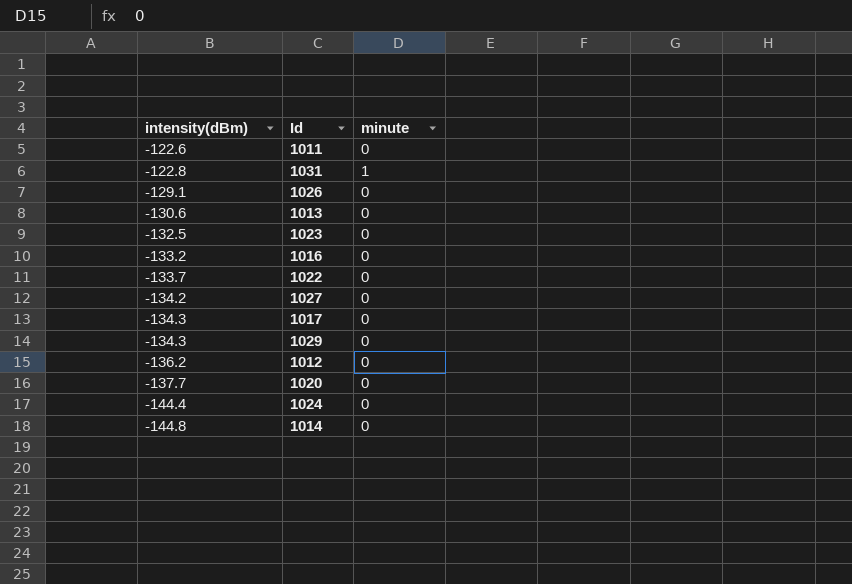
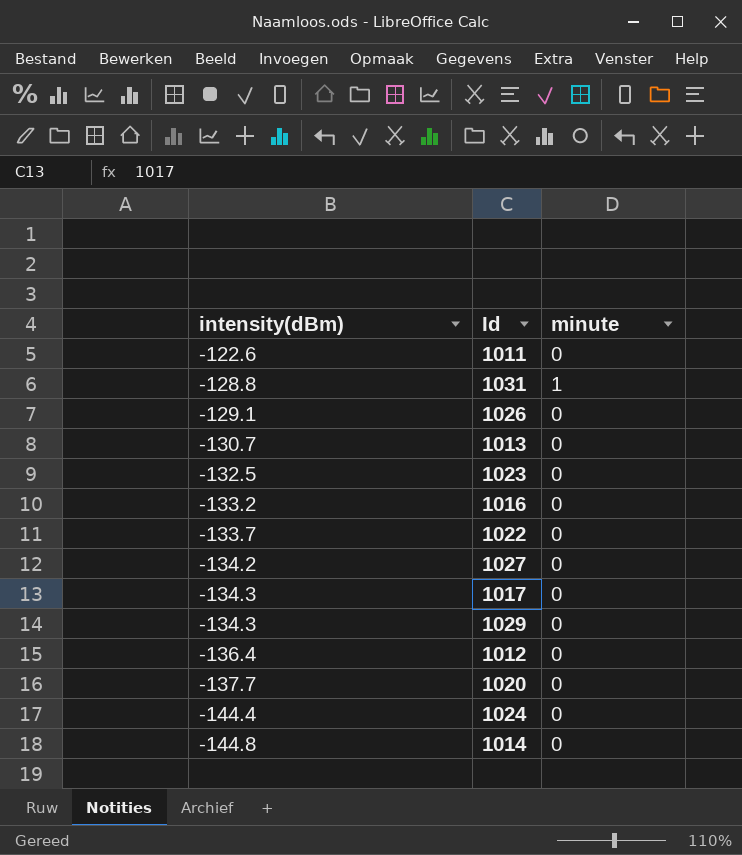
1031 | intensity(dBm): -122.8 -> -128.8
1013 | intensity(dBm): -130.6 -> -130.7
1012 | intensity(dBm): -136.2 -> -136.4

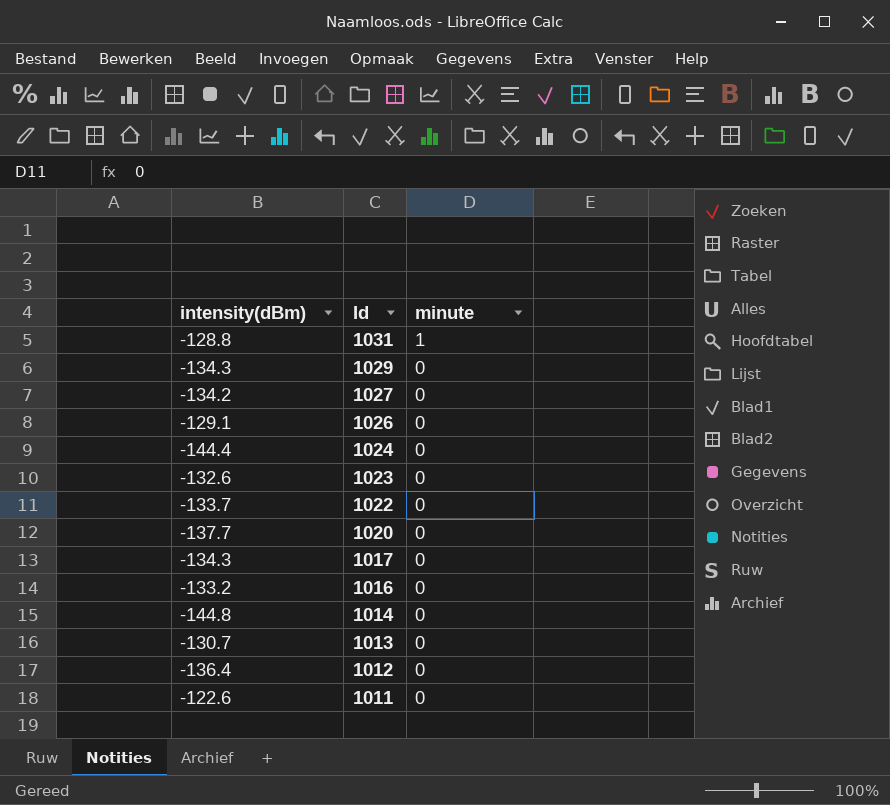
row order: intensity(dBm) descending -> Id descending
1023 | intensity(dBm): -132.5 -> -132.6

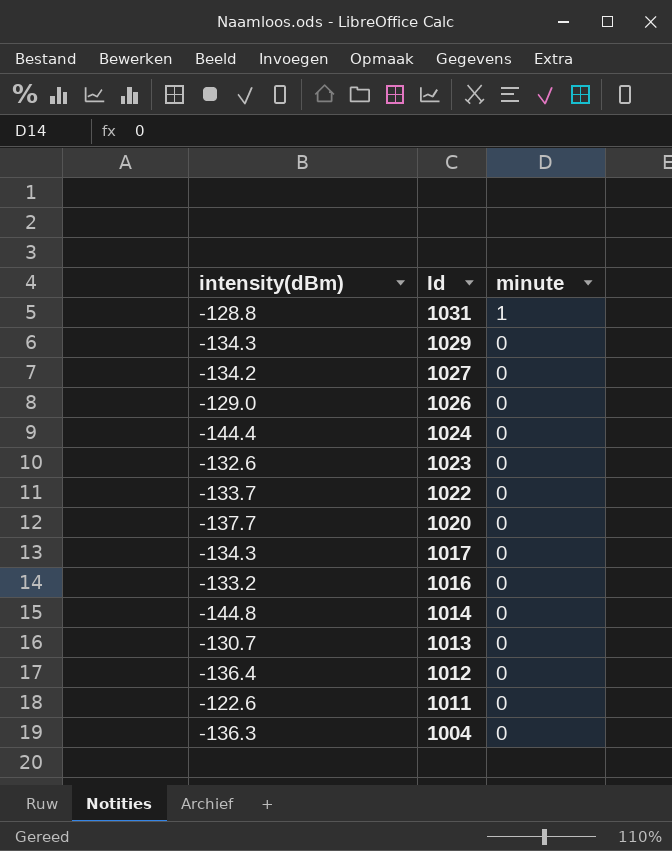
1026 | intensity(dBm): -129.1 -> -129.0
row 1004: none -> -136.3 | 0

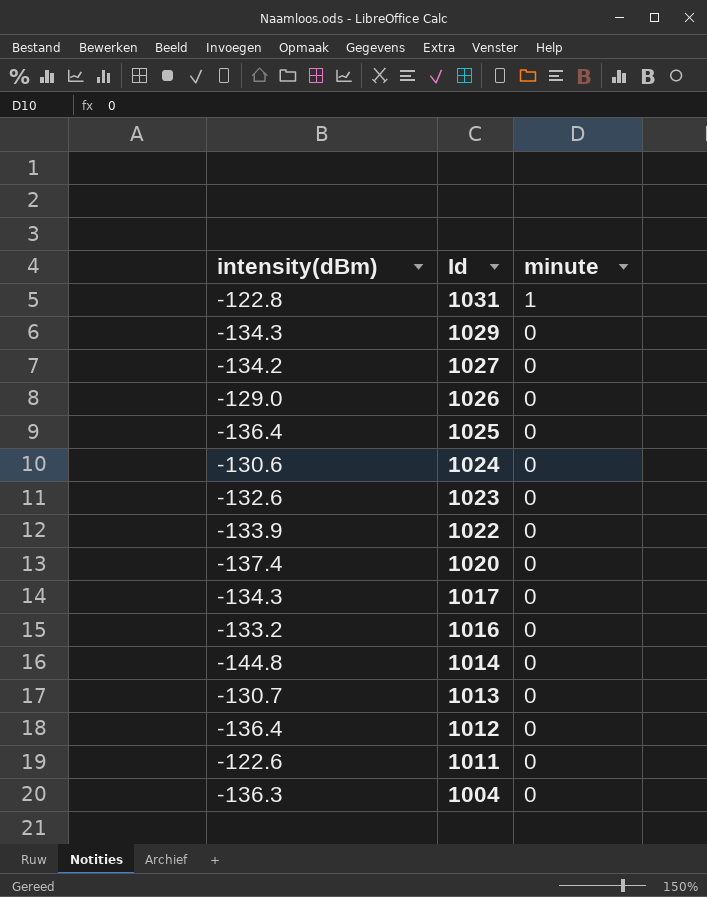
1031 | intensity(dBm): -128.8 -> -122.8
row 1025: none -> -136.4 | 0
1024 | intensity(dBm): -144.4 -> -130.6
1022 | intensity(dBm): -133.7 -> -133.9
1020 | intensity(dBm): -137.7 -> -137.4

